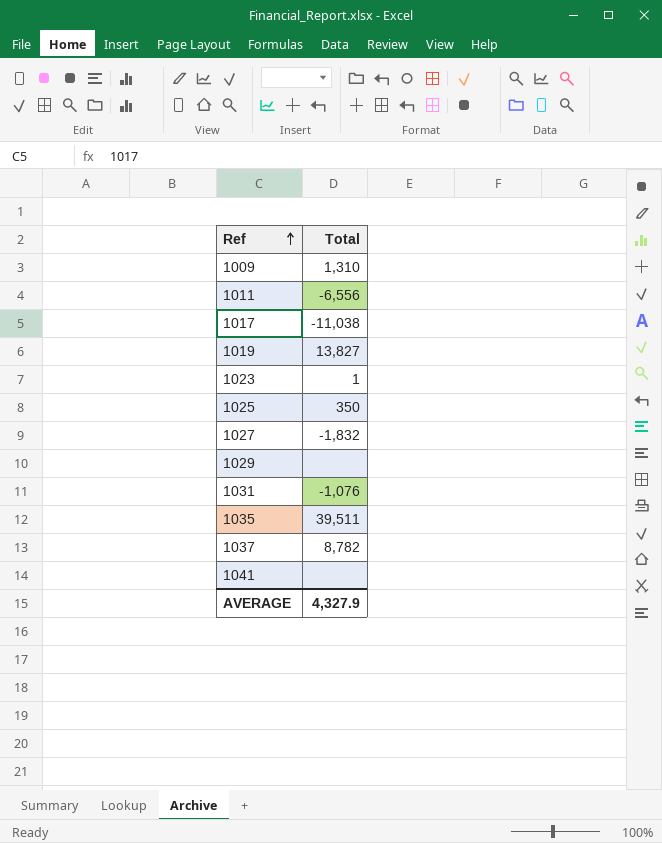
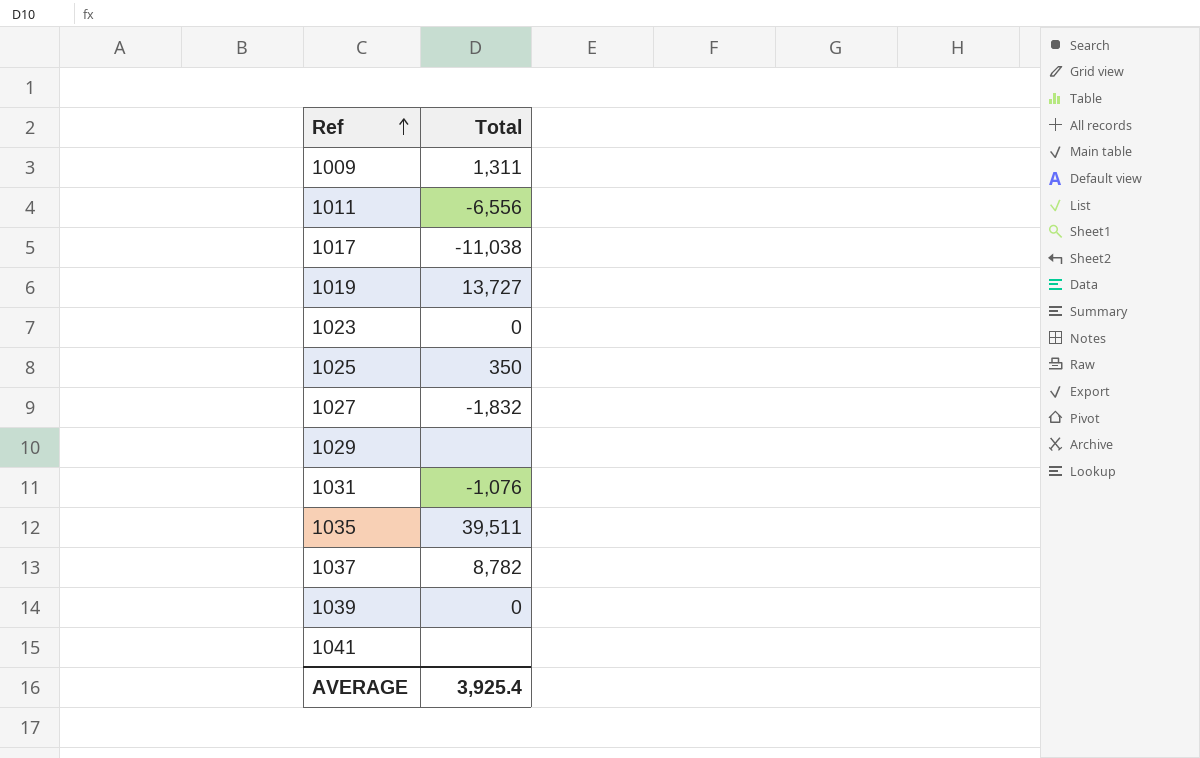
1009 | Total: 1,310 -> 1,311
1019 | Total: 13,827 -> 13,727
1023 | Total: 1 -> 0
row 1039: none -> 0
AVERAGE | Total: 4,327.9 -> 3,925.4

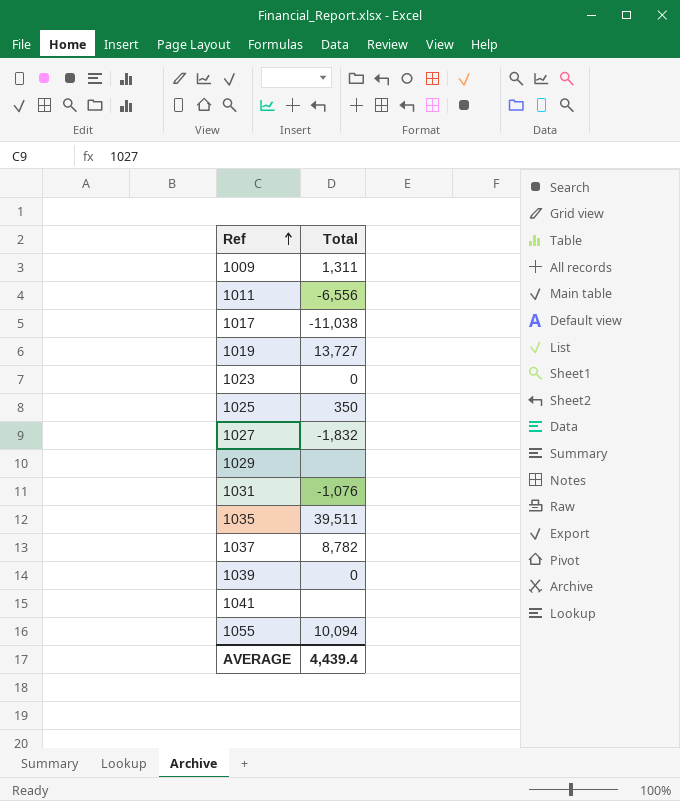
row 1055: none -> 10,094
AVERAGE | Total: 3,925.4 -> 4,439.4

